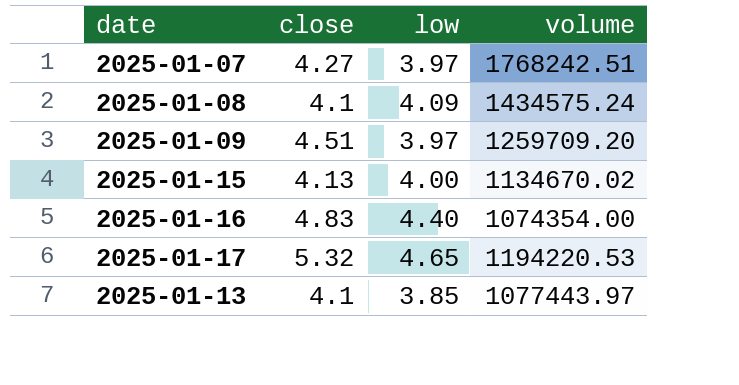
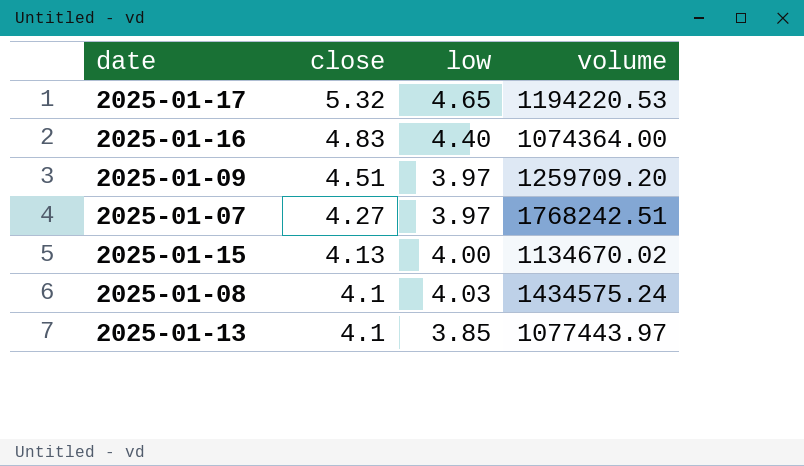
row order: none -> close descending
2025-01-16 | volume: 1074354.00 -> 1074364.00
2025-01-08 | low: 4.09 -> 4.03

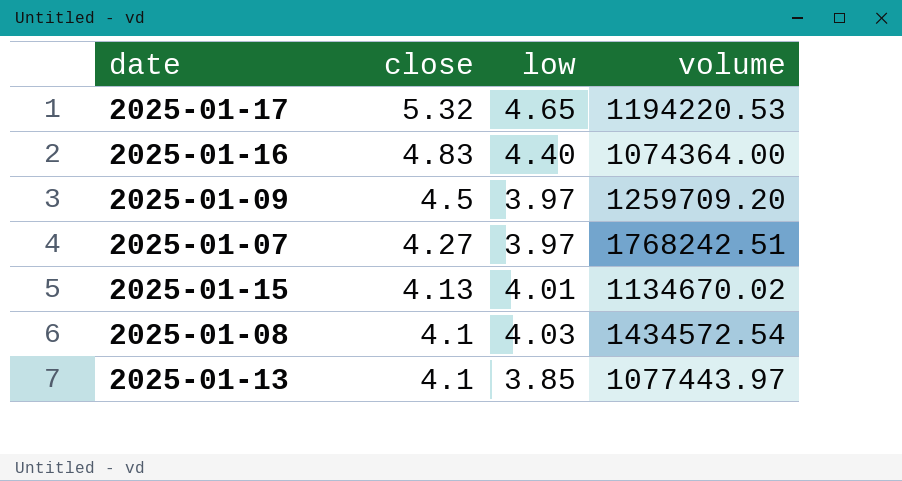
2025-01-09 | close: 4.51 -> 4.5
2025-01-15 | low: 4.00 -> 4.01
2025-01-08 | volume: 1434575.24 -> 1434572.54

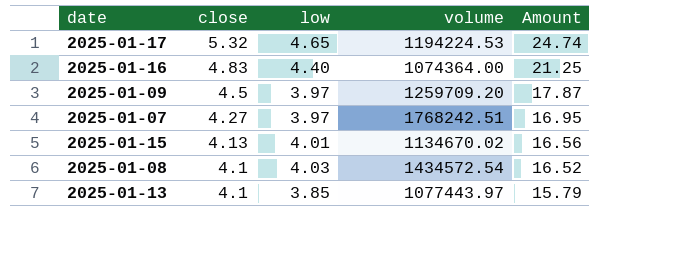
column Amount | formula: none -> [close] * [low]
2025-01-17 | volume: 1194220.53 -> 1194224.53

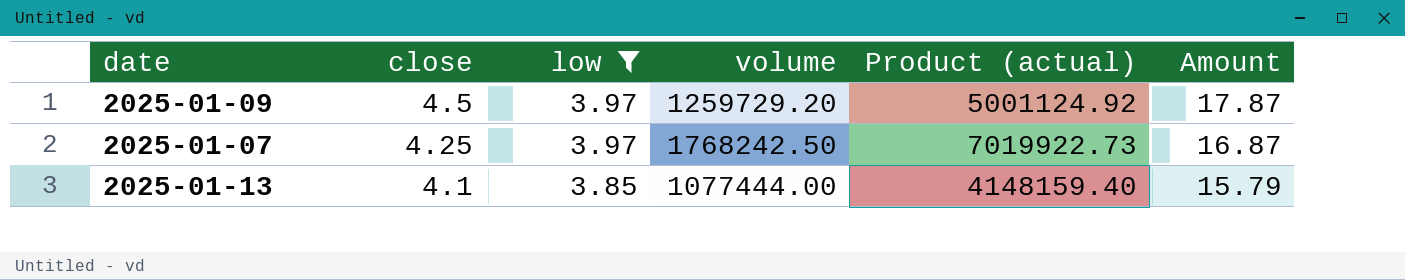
filter: none -> low <= 3.97
column Product (actual) | formula: none -> [low] * [volume]
2025-01-09 | volume: 1259709.20 -> 1259729.20
2025-01-07 | close: 4.27 -> 4.25
2025-01-07 | volume: 1768242.51 -> 1768242.50
2025-01-07 | Amount: 16.95 -> 16.87
2025-01-13 | volume: 1077443.97 -> 1077444.00

